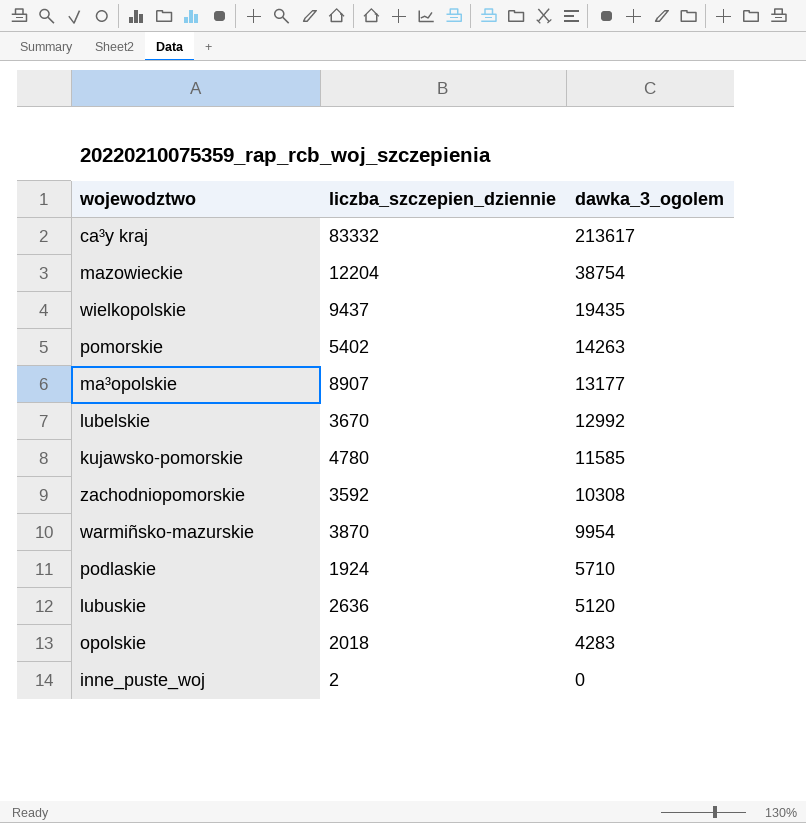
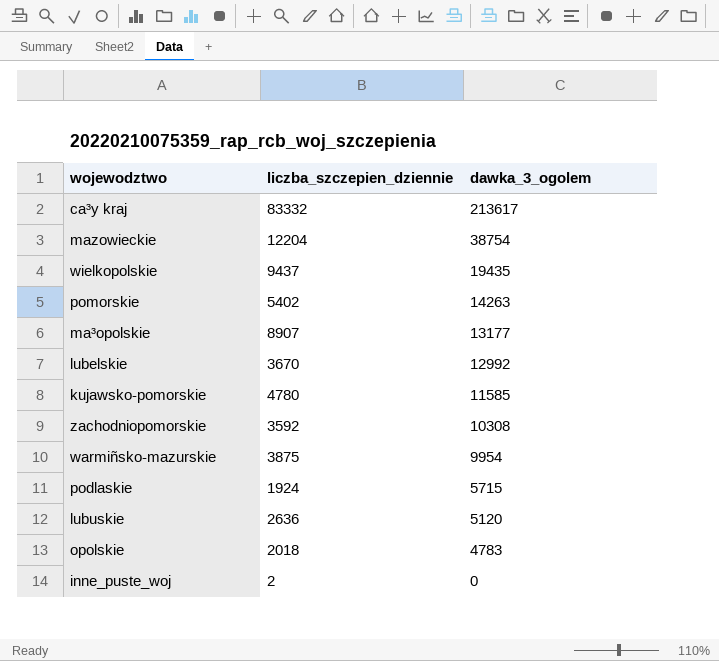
warmiñsko-mazurskie | liczba_szczepien_dziennie: 3870 -> 3875
podlaskie | dawka_3_ogolem: 5710 -> 5715
opolskie | dawka_3_ogolem: 4283 -> 4783

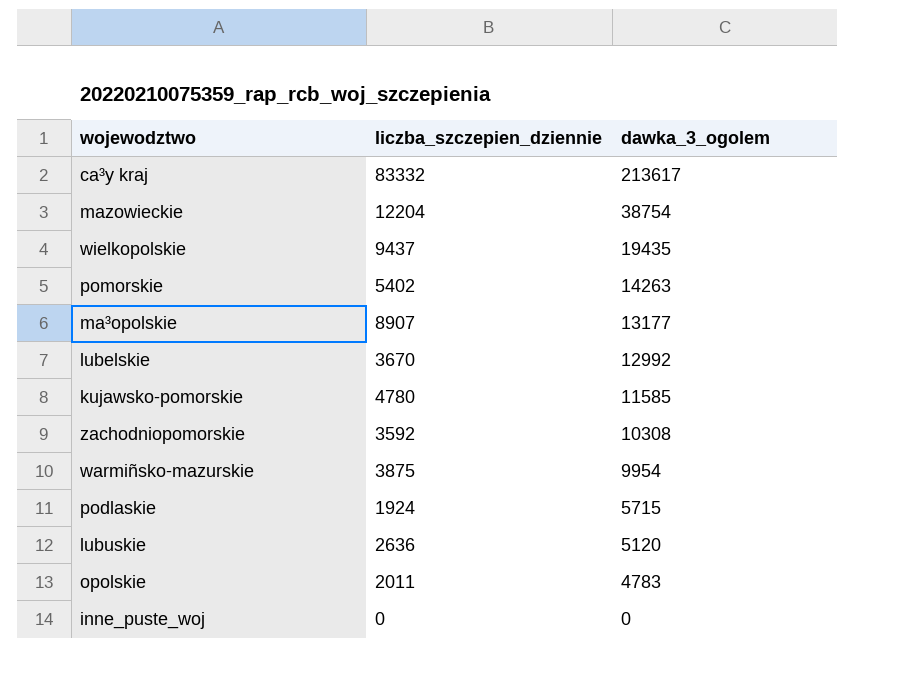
opolskie | liczba_szczepien_dziennie: 2018 -> 2011
inne_puste_woj | liczba_szczepien_dziennie: 2 -> 0

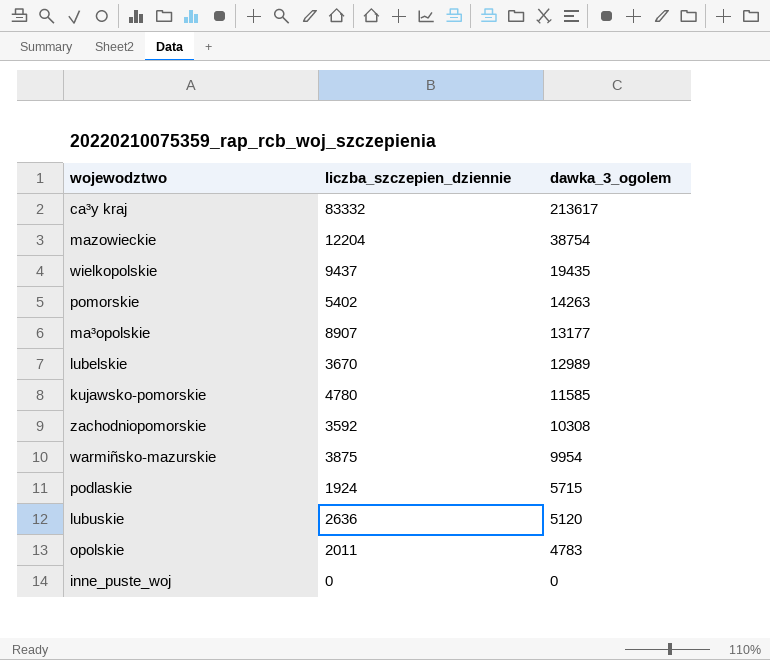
lubelskie | dawka_3_ogolem: 12992 -> 12989

